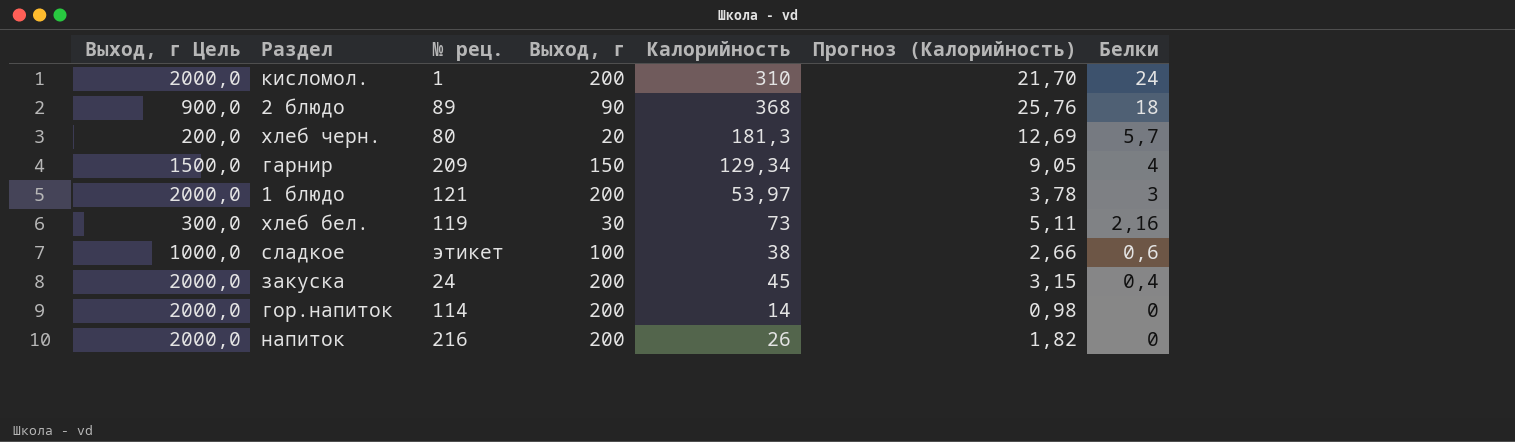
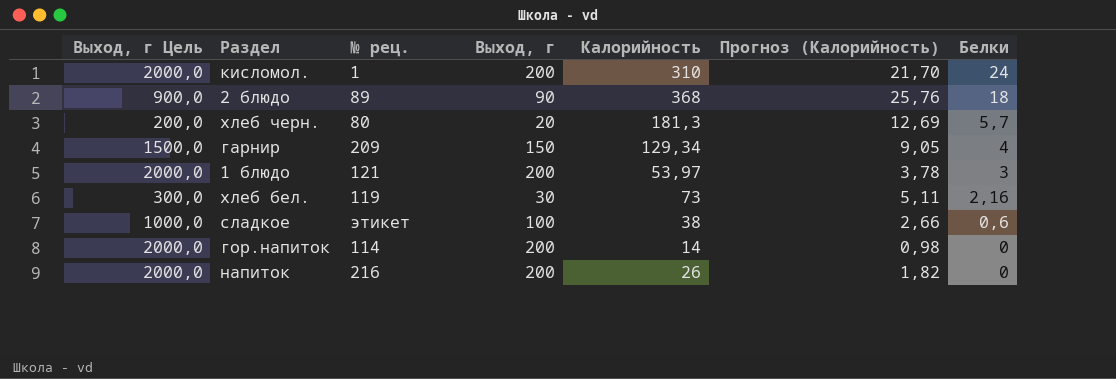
row закуска: 2000,0 | 24 | 200 | 45 | 3,15 | 0,4 -> none

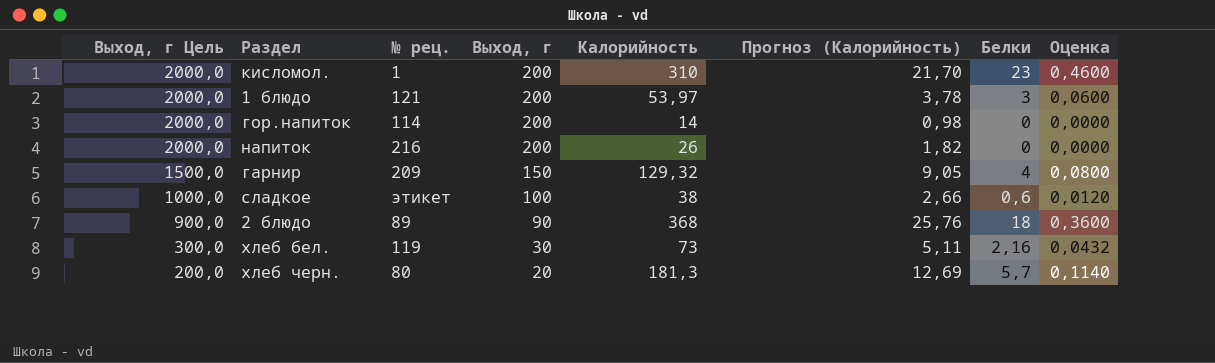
row order: Белки descending -> Выход, г Цель descending
column Оценка | formula: none -> [Белки] * 0,02
кисломол. | Белки: 24 -> 23
гарнир | Калорийность: 129,34 -> 129,32

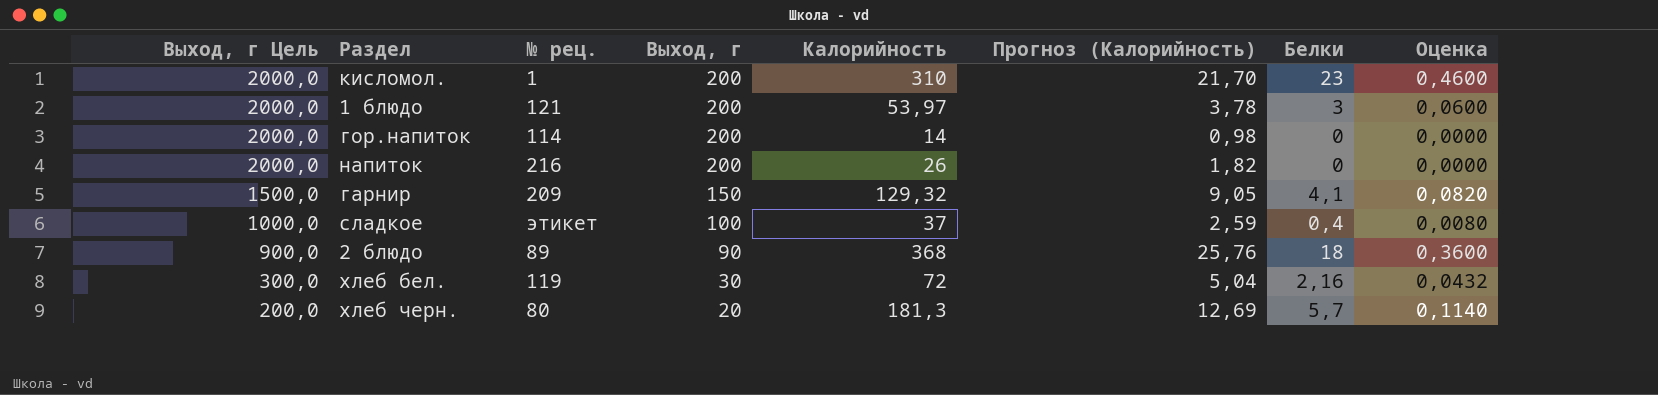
гарнир | Белки: 4 -> 4,1
гарнир | Оценка: 0,0800 -> 0,0820
сладкое | Калорийность: 38 -> 37
сладкое | Прогноз (Калорийность): 2,66 -> 2,59
сладкое | Белки: 0,6 -> 0,4
сладкое | Оценка: 0,0120 -> 0,0080
хлеб бел. | Калорийность: 73 -> 72
хлеб бел. | Прогноз (Калорийность): 5,11 -> 5,04

